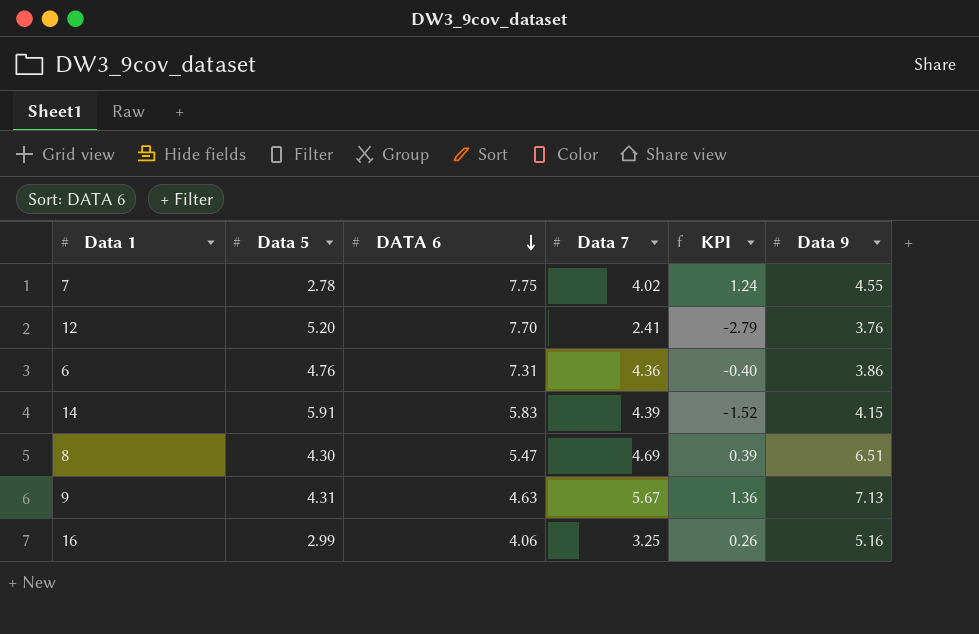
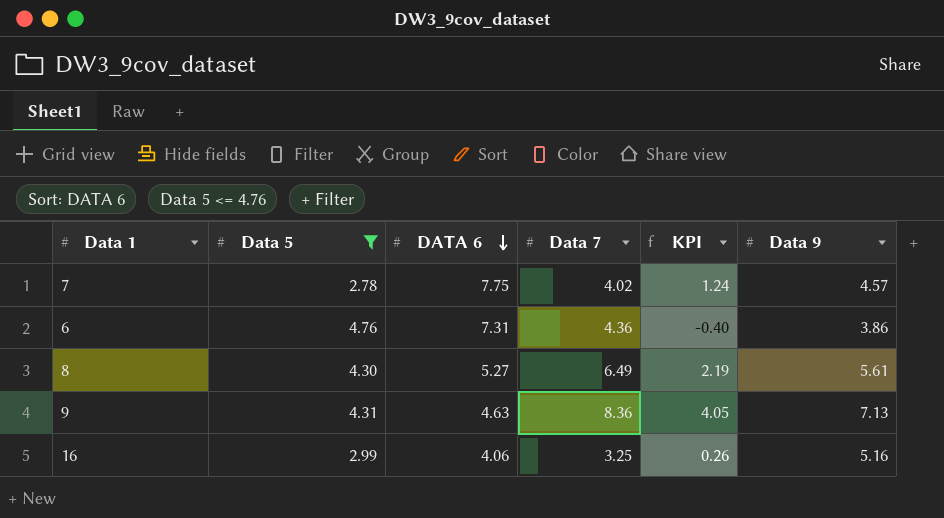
filter: none -> Data 5 <= 4.76
7 | Data 9: 4.55 -> 4.57
8 | DATA 6: 5.47 -> 5.27
8 | Data 7: 4.69 -> 6.49
8 | KPI: 0.39 -> 2.19
8 | Data 9: 6.51 -> 5.61
9 | Data 7: 5.67 -> 8.36
9 | KPI: 1.36 -> 4.05

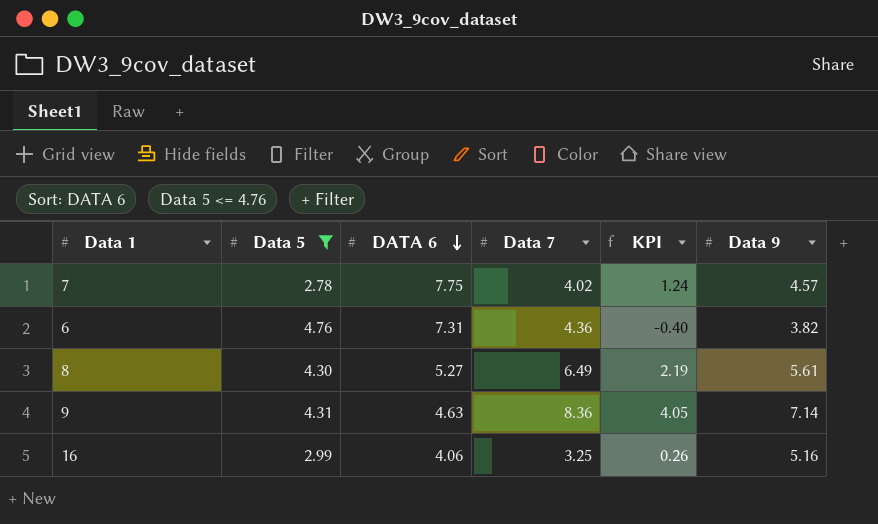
6 | Data 9: 3.86 -> 3.82
9 | Data 9: 7.13 -> 7.14

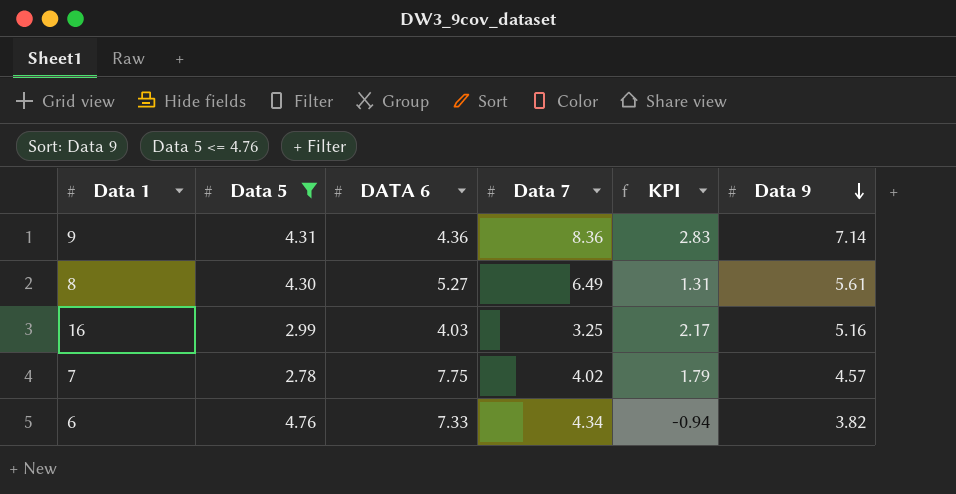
row order: DATA 6 descending -> Data 9 descending
column KPI | formula: [Data 7] - [Data 5] -> [Data 9] - [Data 5]
9 | DATA 6: 4.63 -> 4.36
16 | DATA 6: 4.06 -> 4.03
6 | DATA 6: 7.31 -> 7.33
6 | Data 7: 4.36 -> 4.34

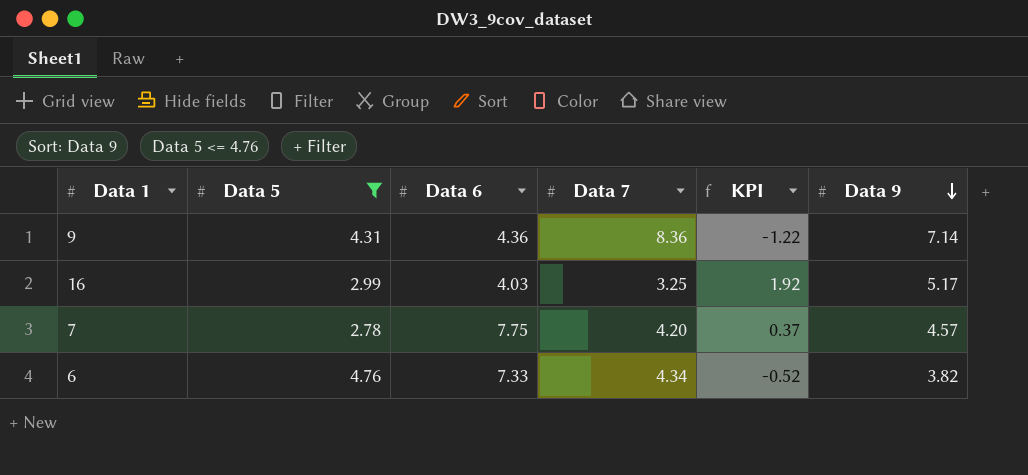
column name: DATA 6 -> Data 6
column KPI | formula: [Data 9] - [Data 5] -> [Data 9] - [Data 7]
row 8: 4.30 | 5.27 | 6.49 | 1.31 | 5.61 -> none
16 | Data 9: 5.16 -> 5.17
7 | Data 7: 4.02 -> 4.20

